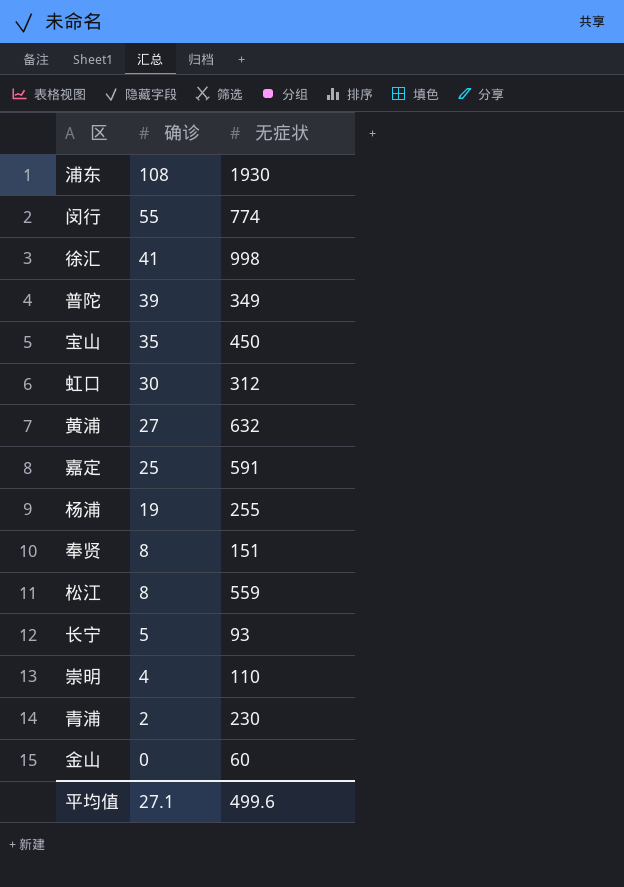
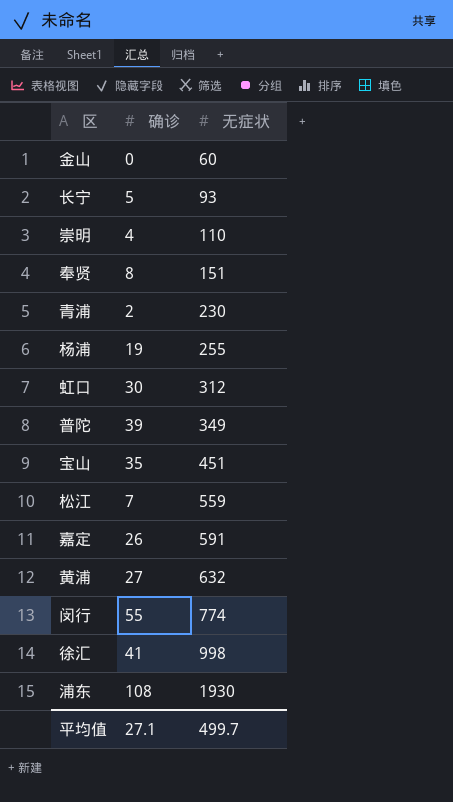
row order: 确诊 descending -> 无症状 ascending
宝山 | 无症状: 450 -> 451
松江 | 确诊: 8 -> 7
嘉定 | 确诊: 25 -> 26
平均值 | 无症状: 499.6 -> 499.7

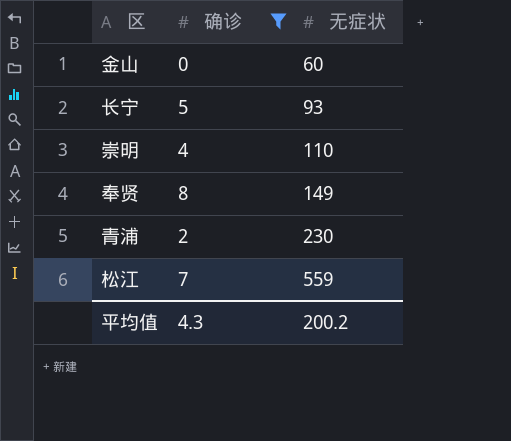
filter: none -> 确诊 <= 8
奉贤 | 无症状: 151 -> 149
平均值 | 确诊: 27.1 -> 4.3
平均值 | 无症状: 499.7 -> 200.2

